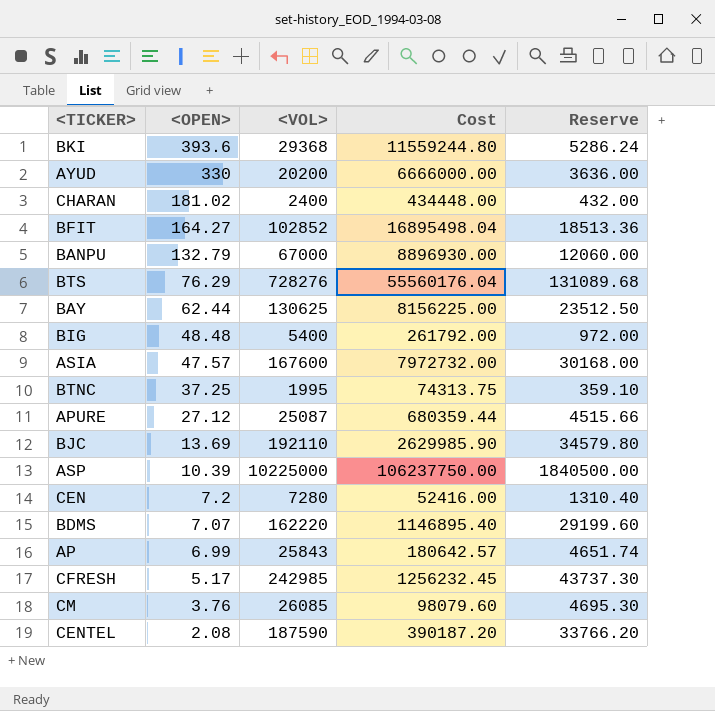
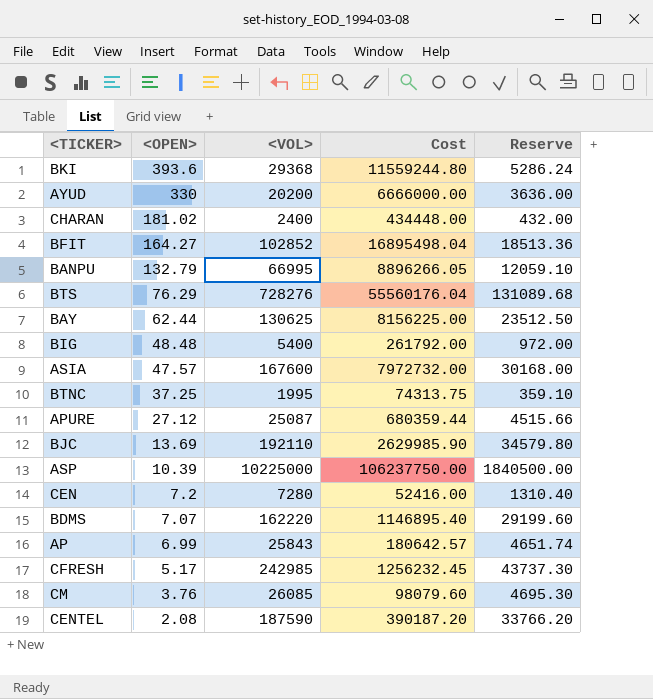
BANPU | <VOL>: 67000 -> 66995
BANPU | Cost: 8896930.00 -> 8896266.05
BANPU | Reserve: 12060.00 -> 12059.10

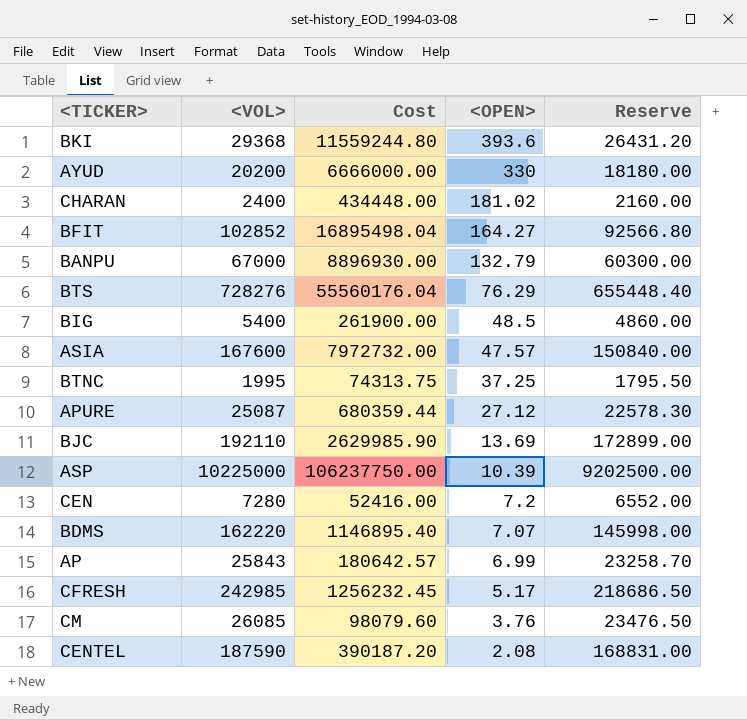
column <OPEN> | position: 2 -> 4
column Reserve | formula: [<VOL>] * 0.18 -> [<VOL>] * 0.9
row BAY: 62.44 | 130625 | 8156225.00 | 23512.50 -> none
BANPU | <VOL>: 66995 -> 67000
BANPU | Cost: 8896266.05 -> 8896930.00
BIG | Cost: 261792.00 -> 261900.00
BIG | <OPEN>: 48.48 -> 48.5

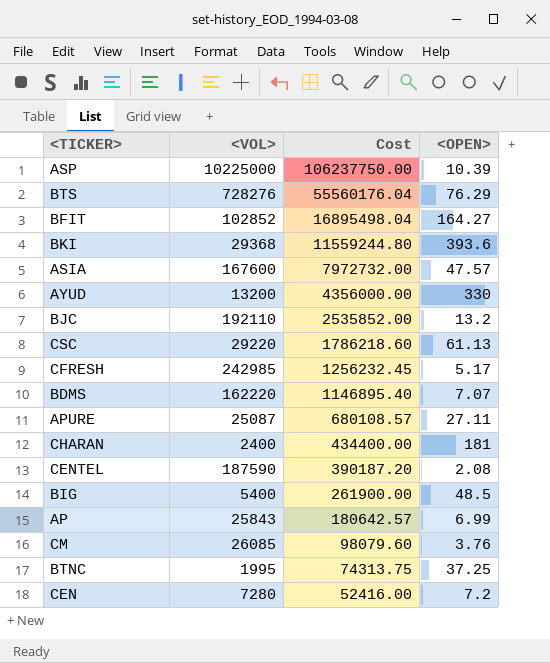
row order: <OPEN> descending -> Cost descending
column Reserve | formula: [<VOL>] * 0.9 -> none
row BANPU: 67000 | 8896930.00 | 132.79 | 60300.00 -> none
AYUD | <VOL>: 20200 -> 13200
AYUD | Cost: 6666000.00 -> 4356000.00
BJC | Cost: 2629985.90 -> 2535852.00
BJC | <OPEN>: 13.69 -> 13.2
row CSC: none -> 29220 | 1786218.60 | 61.13
APURE | Cost: 680359.44 -> 680108.57
APURE | <OPEN>: 27.12 -> 27.11
CHARAN | Cost: 434448.00 -> 434400.00
CHARAN | <OPEN>: 181.02 -> 181

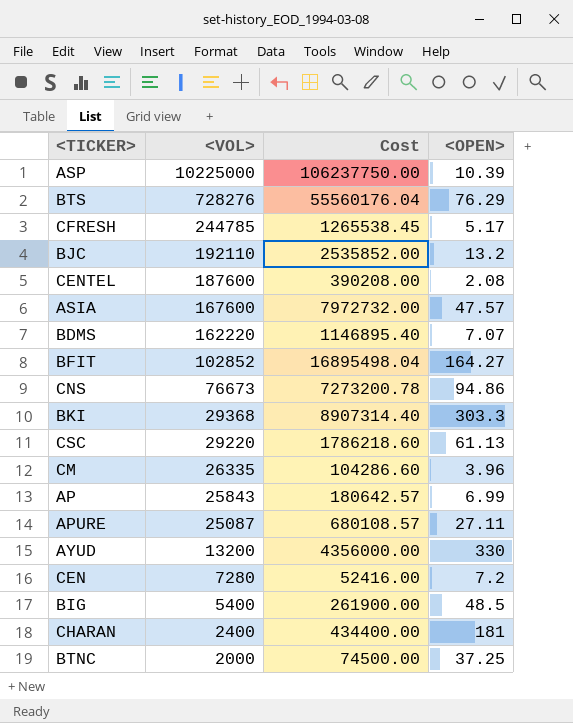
row order: Cost descending -> <VOL> descending
CFRESH | <VOL>: 242985 -> 244785
CFRESH | Cost: 1256232.45 -> 1265538.45
CENTEL | <VOL>: 187590 -> 187600
CENTEL | Cost: 390187.20 -> 390208.00
row CNS: none -> 76673 | 7273200.78 | 94.86
BKI | Cost: 11559244.80 -> 8907314.40
BKI | <OPEN>: 393.6 -> 303.3
CM | <VOL>: 26085 -> 26335
CM | Cost: 98079.60 -> 104286.60
CM | <OPEN>: 3.76 -> 3.96
BTNC | <VOL>: 1995 -> 2000
BTNC | Cost: 74313.75 -> 74500.00

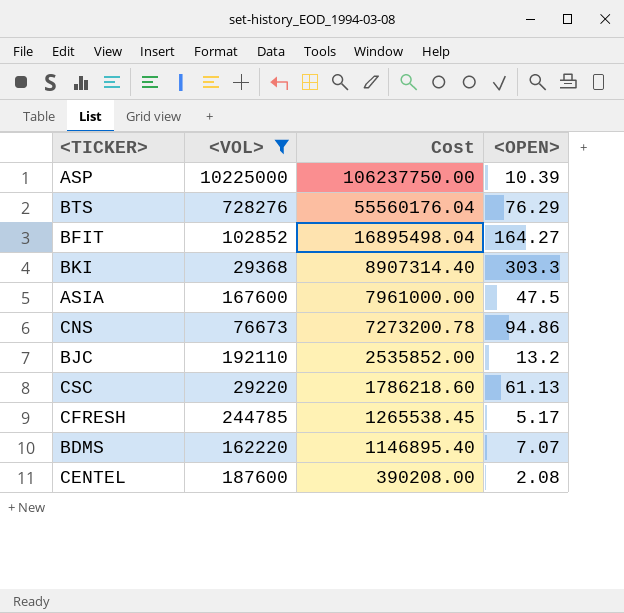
filter: none -> <VOL> >= 29220
row order: <VOL> descending -> Cost descending
ASIA | Cost: 7972732.00 -> 7961000.00
ASIA | <OPEN>: 47.57 -> 47.5

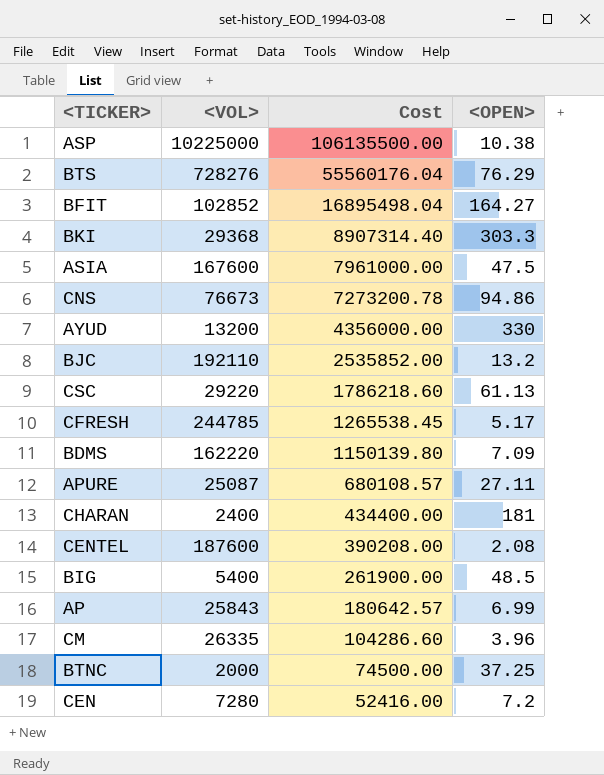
filter: <VOL> >= 29220 -> none
ASP | Cost: 106237750.00 -> 106135500.00
ASP | <OPEN>: 10.39 -> 10.38
BDMS | Cost: 1146895.40 -> 1150139.80
BDMS | <OPEN>: 7.07 -> 7.09

